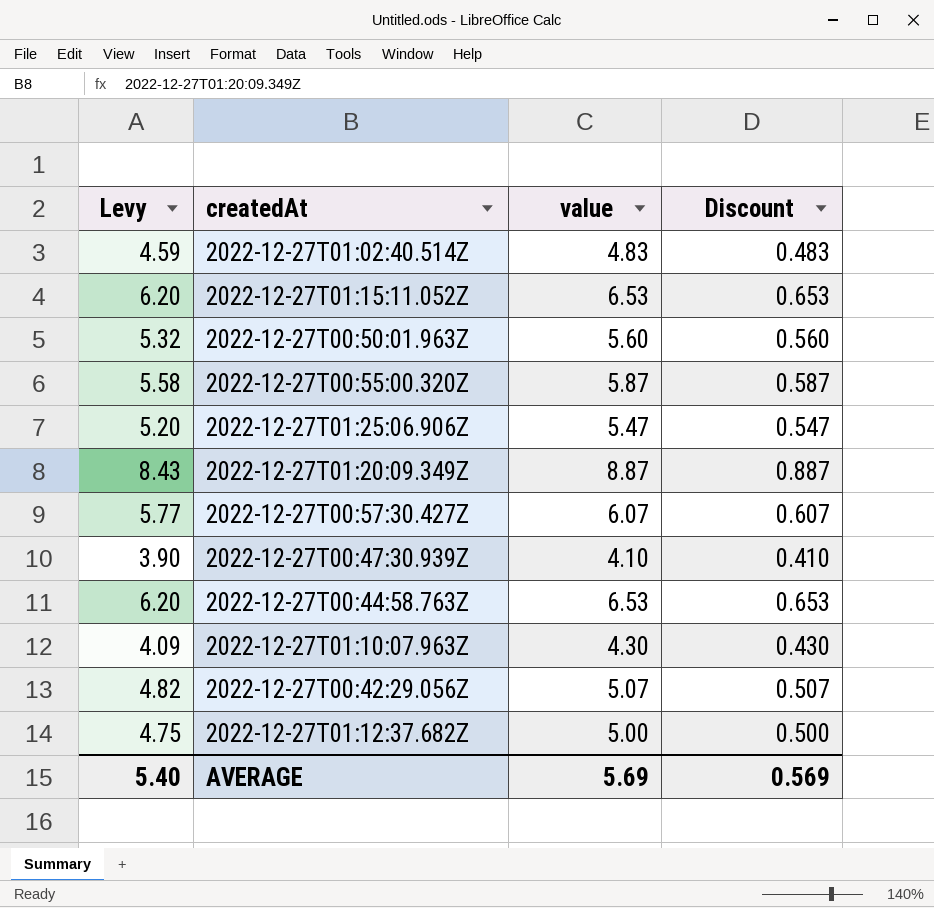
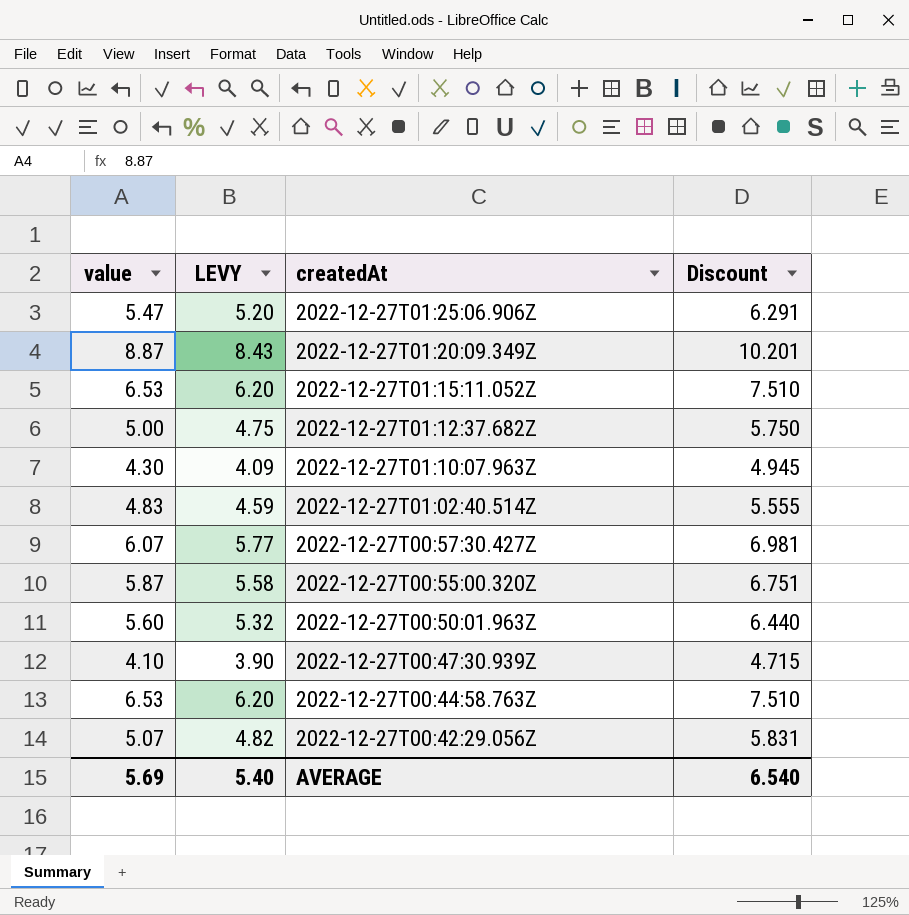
row order: none -> createdAt descending
column value | position: 3 -> 1
column name: Levy -> LEVY
column Discount | formula: [value] * 0.1 -> [value] * 1.15
AVERAGE | Discount: 0.569 -> 6.540

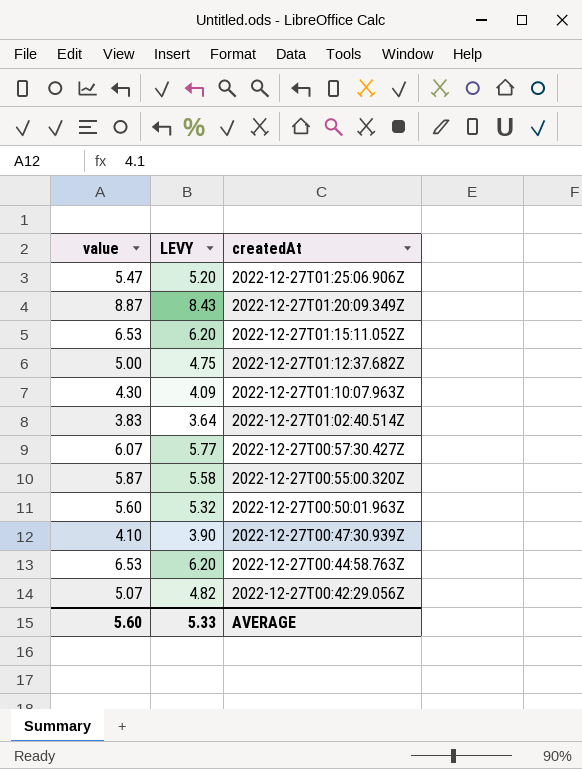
column Discount | formula: [value] * 1.15 -> none
2022-12-27T01:02:40.514Z | value: 4.83 -> 3.83
2022-12-27T01:02:40.514Z | LEVY: 4.59 -> 3.64
AVERAGE | value: 5.69 -> 5.60
AVERAGE | LEVY: 5.40 -> 5.33

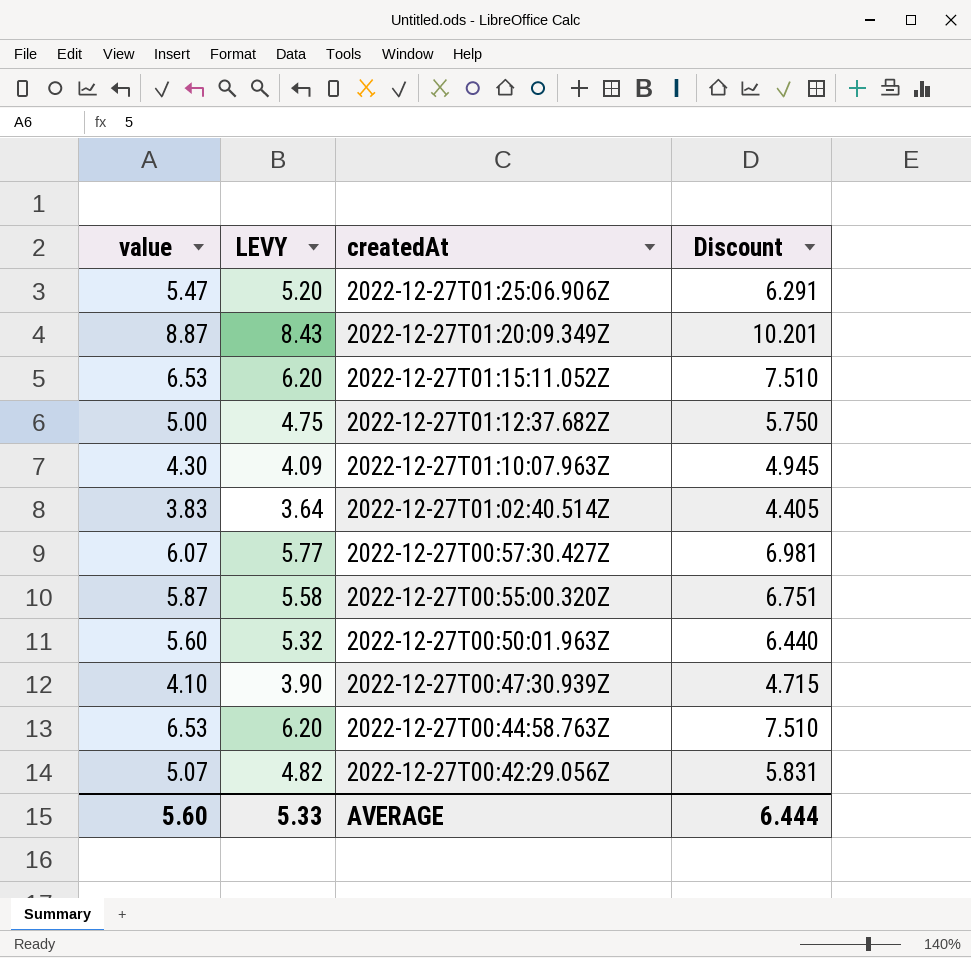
column Discount | formula: none -> [value] * 1.15

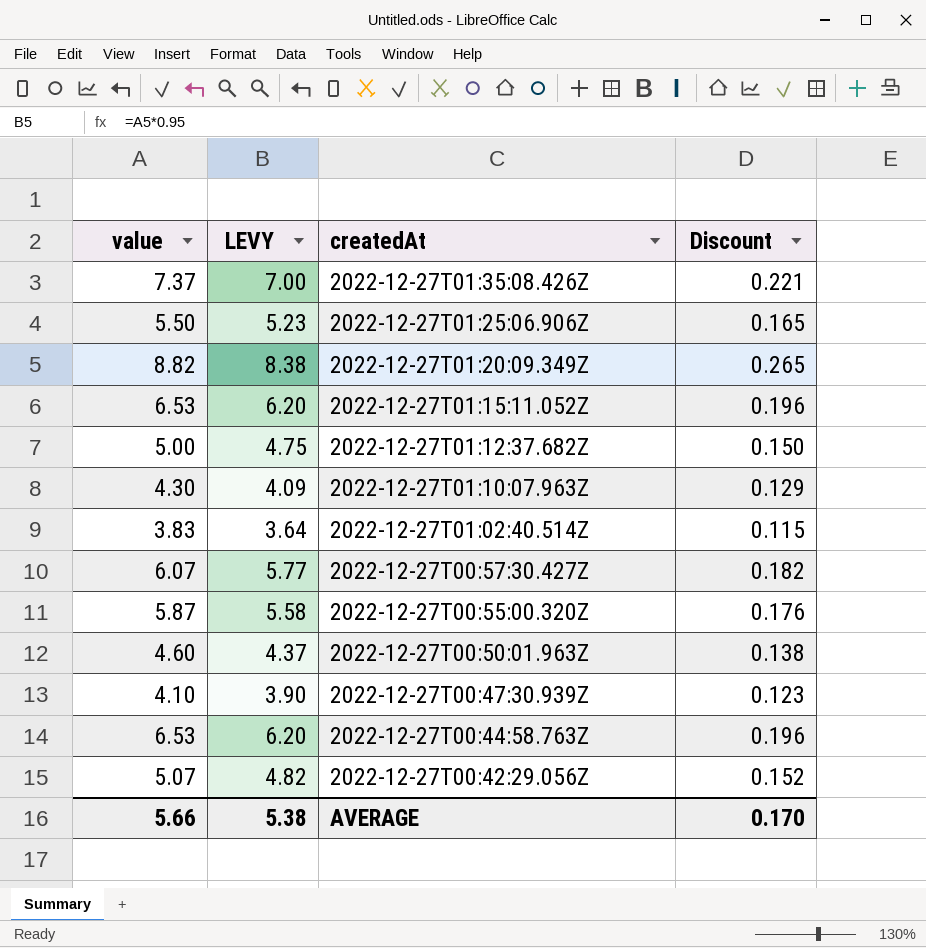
column Discount | formula: [value] * 1.15 -> [value] * 0.03
row 2022-12-27T01:35:08.426Z: none -> 7.37 | 7.00 | 0.221
2022-12-27T01:25:06.906Z | value: 5.47 -> 5.50
2022-12-27T01:25:06.906Z | LEVY: 5.20 -> 5.23
2022-12-27T01:20:09.349Z | value: 8.87 -> 8.82
2022-12-27T01:20:09.349Z | LEVY: 8.43 -> 8.38
2022-12-27T00:50:01.963Z | value: 5.60 -> 4.60
2022-12-27T00:50:01.963Z | LEVY: 5.32 -> 4.37
AVERAGE | value: 5.60 -> 5.66
AVERAGE | LEVY: 5.33 -> 5.38
AVERAGE | Discount: 6.444 -> 0.170

